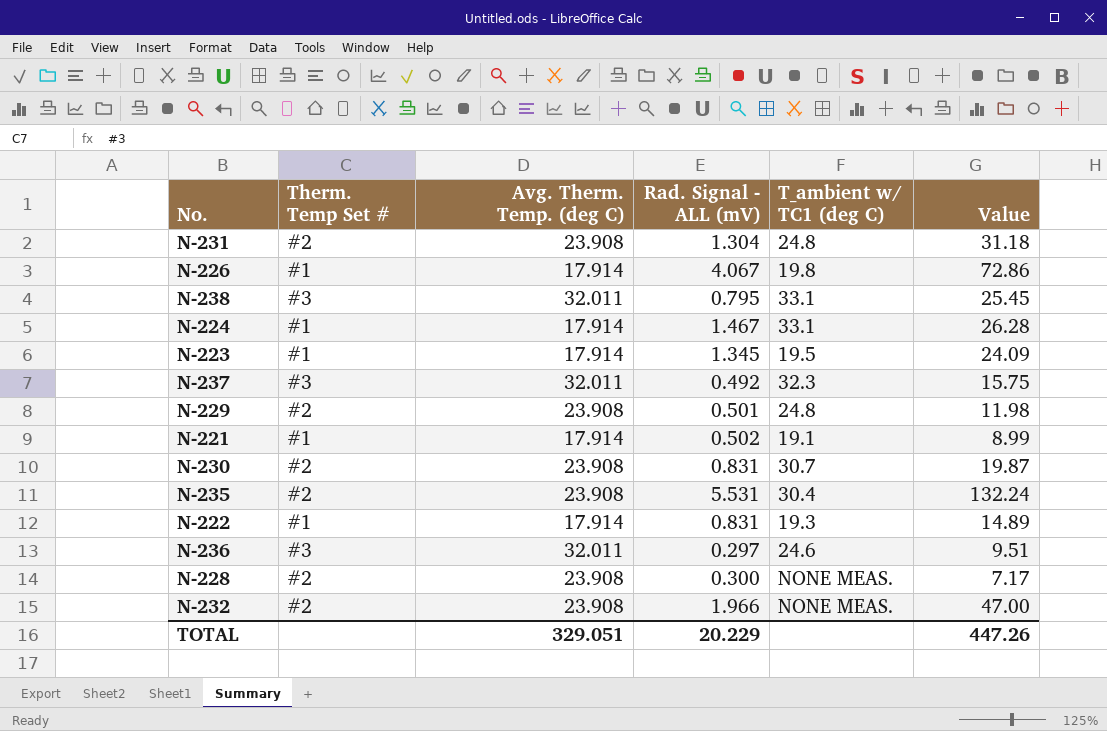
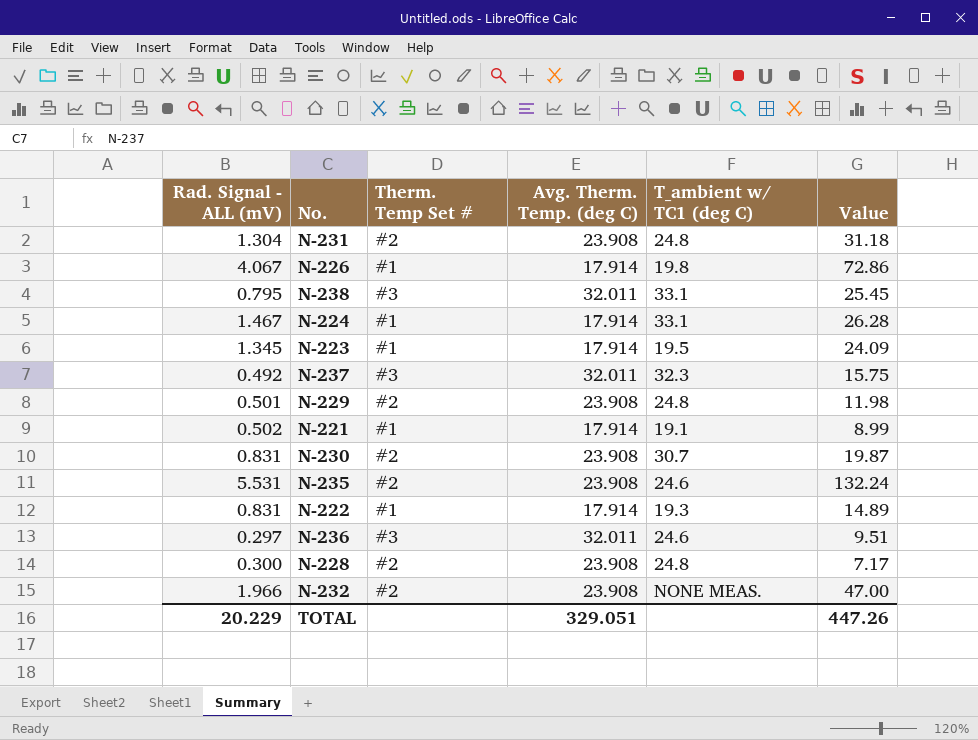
column Rad. Signal - ALL (mV) | position: 4 -> 1
N-235 | T_ambient w/ TC1 (deg C): 30.4 -> 24.6
N-228 | T_ambient w/ TC1 (deg C): NONE MEAS. -> 24.8

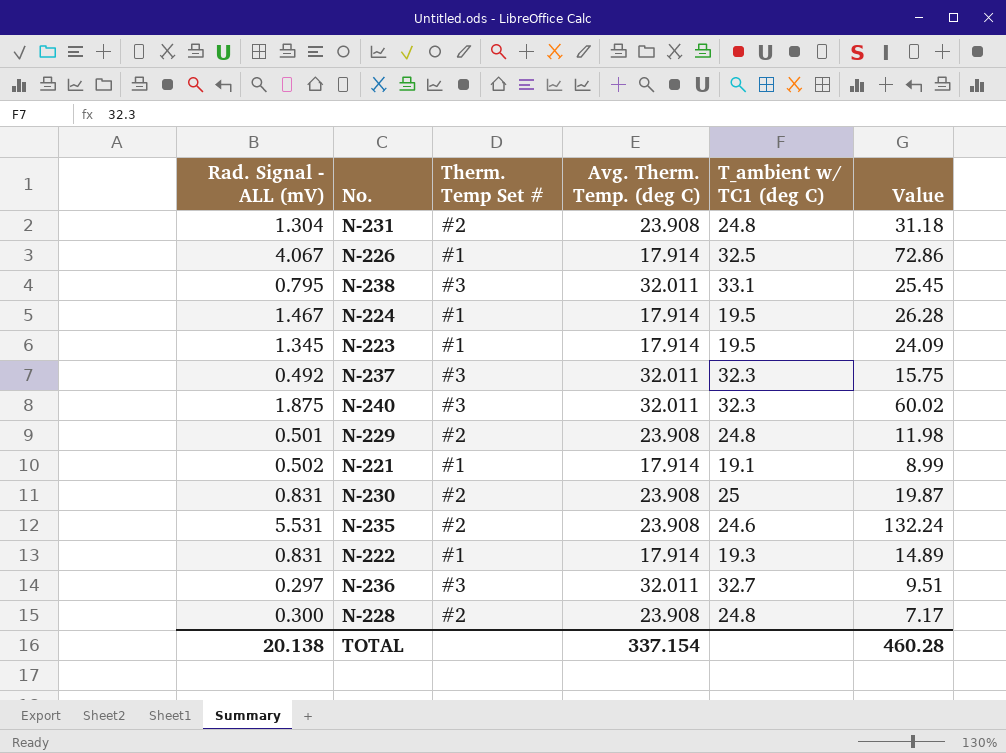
row N-232: 1.966 | #2 | 23.908 | NONE MEAS. | 47.00 -> none
N-226 | T_ambient w/ TC1 (deg C): 19.8 -> 32.5
N-224 | T_ambient w/ TC1 (deg C): 33.1 -> 19.5
row N-240: none -> 1.875 | #3 | 32.011 | 32.3 | 60.02
N-230 | T_ambient w/ TC1 (deg C): 30.7 -> 25
N-236 | T_ambient w/ TC1 (deg C): 24.6 -> 32.7
TOTAL | Rad. Signal - ALL (mV): 20.229 -> 20.138
TOTAL | Avg. Therm. Temp. (deg C): 329.051 -> 337.154
TOTAL | Value: 447.26 -> 460.28

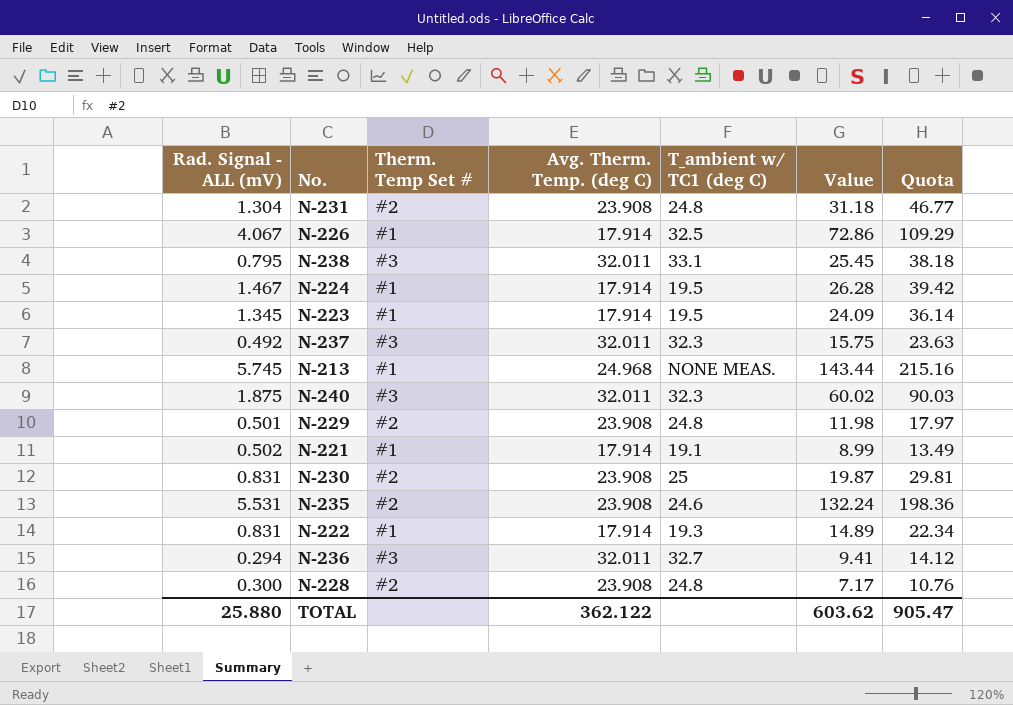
column Quota | formula: none -> [Value] * 1.5
row N-213: none -> 5.745 | #1 | 24.968 | NONE MEAS. | 143.44 | 215.16
N-236 | Rad. Signal - ALL (mV): 0.297 -> 0.294
N-236 | Value: 9.51 -> 9.41
TOTAL | Rad. Signal - ALL (mV): 20.138 -> 25.880
TOTAL | Avg. Therm. Temp. (deg C): 337.154 -> 362.122
TOTAL | Value: 460.28 -> 603.62

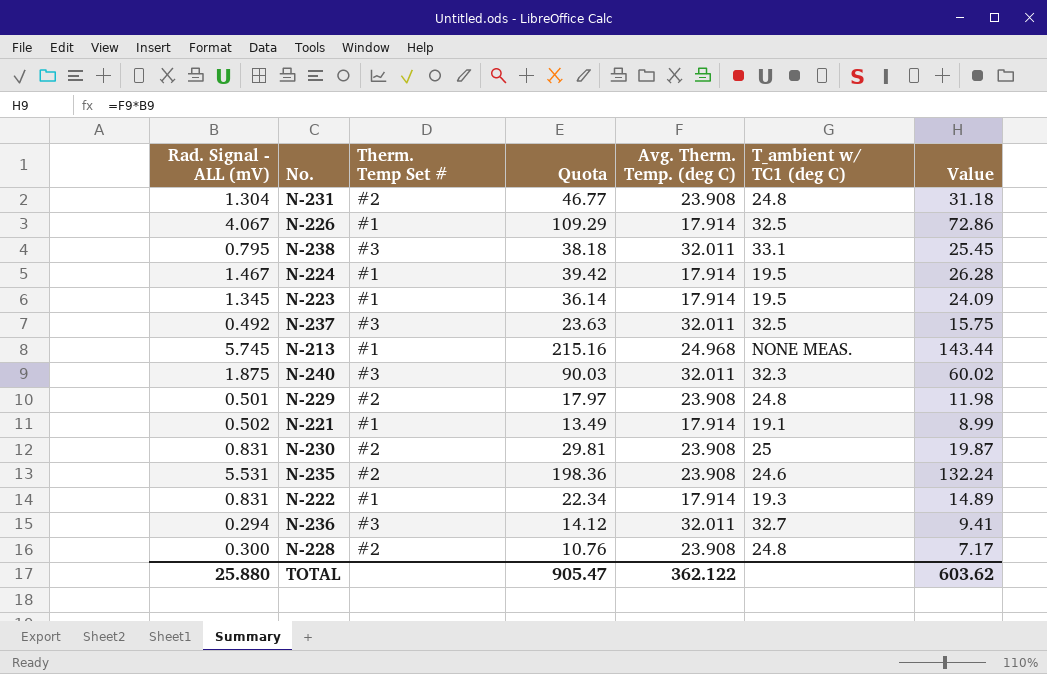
column Quota | position: 7 -> 4
N-237 | T_ambient w/ TC1 (deg C): 32.3 -> 32.5

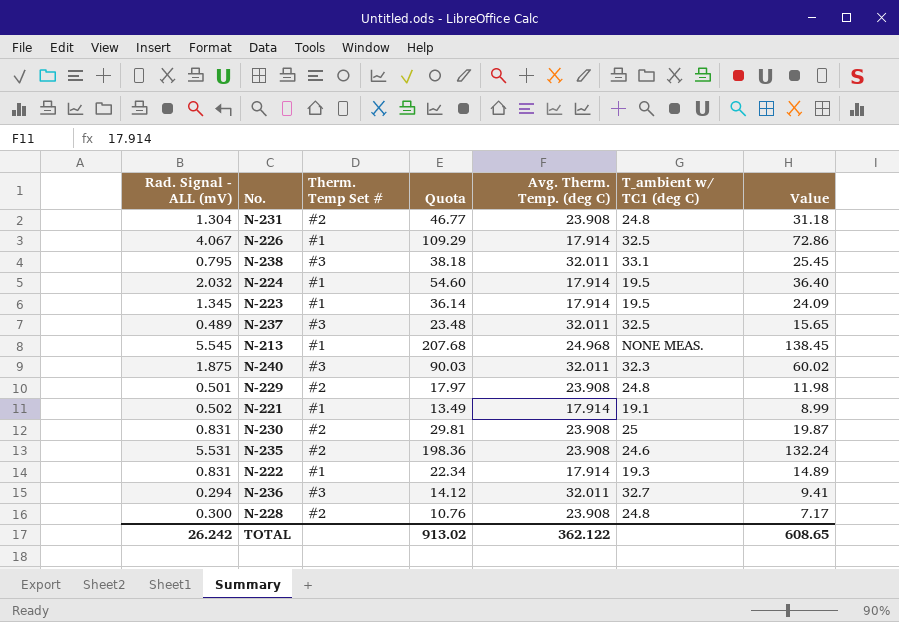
N-224 | Rad. Signal - ALL (mV): 1.467 -> 2.032
N-224 | Quota: 39.42 -> 54.60
N-224 | Value: 26.28 -> 36.40
N-237 | Rad. Signal - ALL (mV): 0.492 -> 0.489
N-237 | Quota: 23.63 -> 23.48
N-237 | Value: 15.75 -> 15.65
N-213 | Rad. Signal - ALL (mV): 5.745 -> 5.545
N-213 | Quota: 215.16 -> 207.68
N-213 | Value: 143.44 -> 138.45
TOTAL | Rad. Signal - ALL (mV): 25.880 -> 26.242
TOTAL | Quota: 905.47 -> 913.02
TOTAL | Value: 603.62 -> 608.65

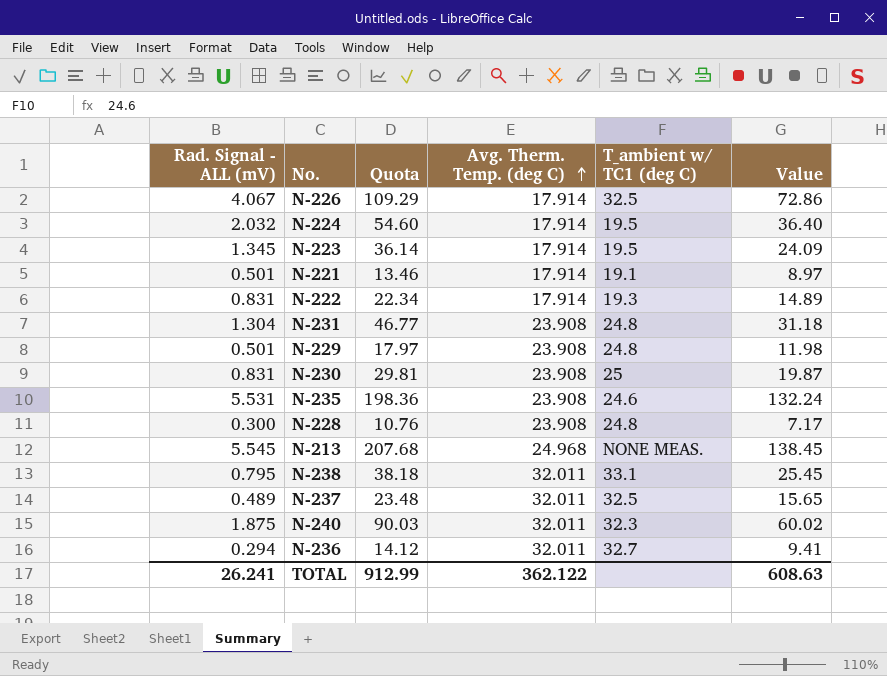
row order: none -> Avg. Therm. Temp. (deg C) ascending
column Therm. Temp Set # | position: 3 -> none
N-221 | Rad. Signal - ALL (mV): 0.502 -> 0.501
N-221 | Quota: 13.49 -> 13.46
N-221 | Value: 8.99 -> 8.97
TOTAL | Rad. Signal - ALL (mV): 26.242 -> 26.241
TOTAL | Quota: 913.02 -> 912.99
TOTAL | Value: 608.65 -> 608.63

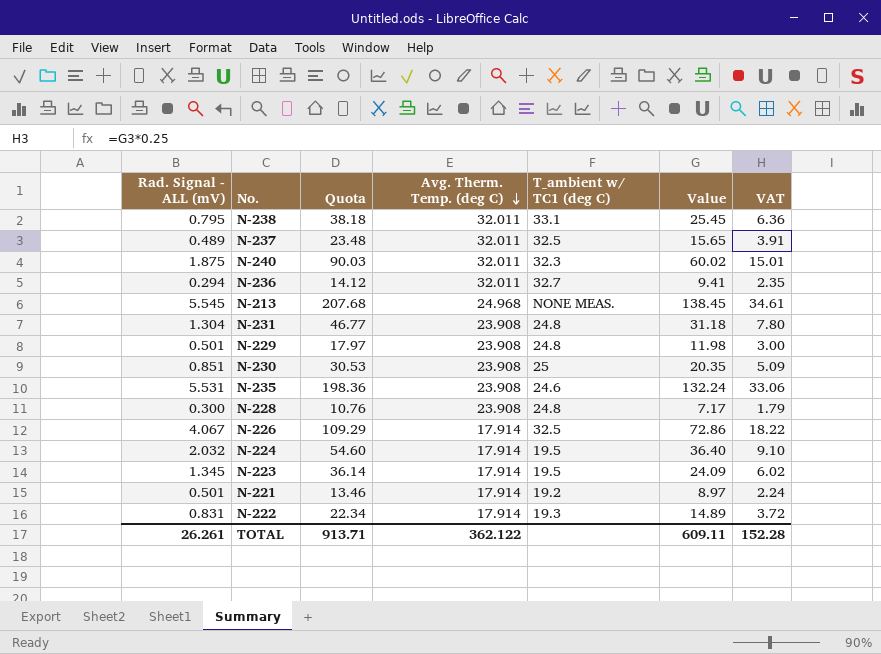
row order: Avg. Therm. Temp. (deg C) ascending -> Avg. Therm. Temp. (deg C) descending
column VAT | formula: none -> [Value] * 0.25
N-230 | Rad. Signal - ALL (mV): 0.831 -> 0.851
N-230 | Quota: 29.81 -> 30.53
N-230 | Value: 19.87 -> 20.35
N-221 | T_ambient w/ TC1 (deg C): 19.1 -> 19.2
TOTAL | Rad. Signal - ALL (mV): 26.241 -> 26.261
TOTAL | Quota: 912.99 -> 913.71
TOTAL | Value: 608.63 -> 609.11

